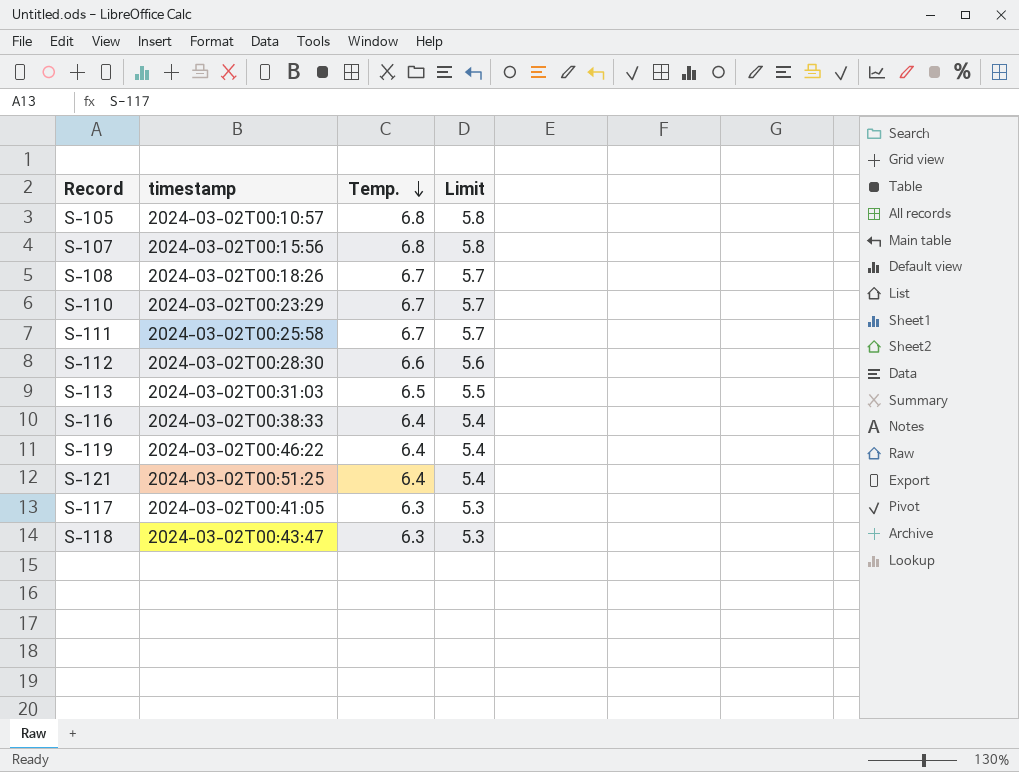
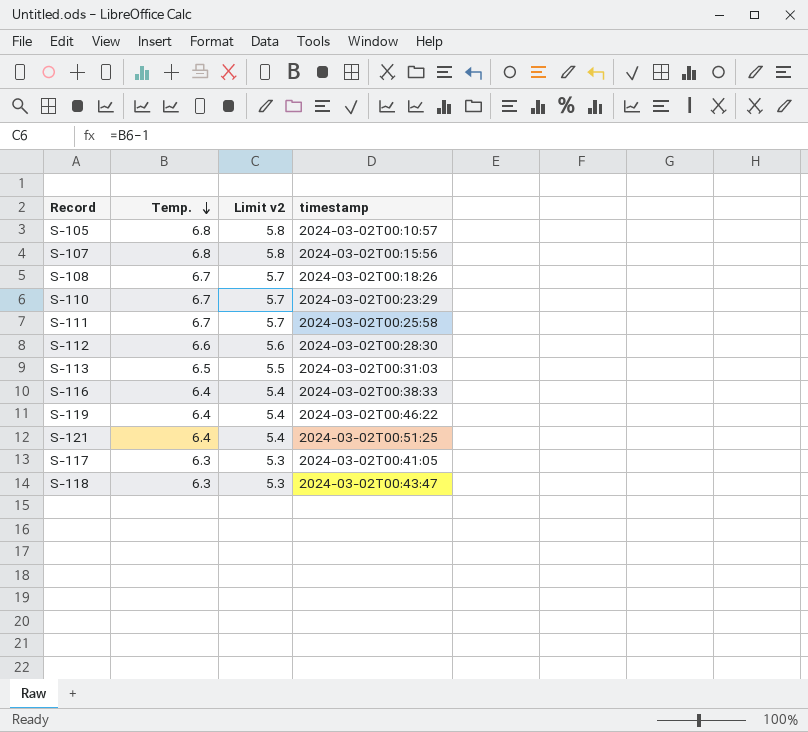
column name: Limit -> Limit v2
column timestamp | position: 2 -> 4

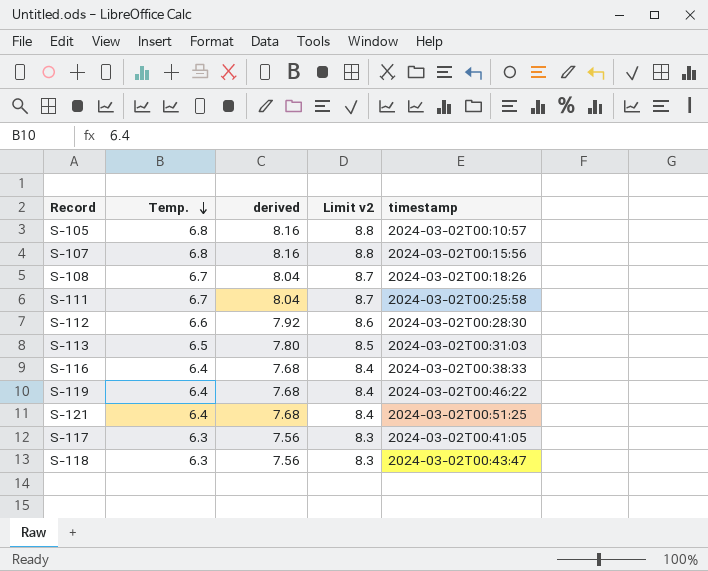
column derived | formula: none -> [Temp.] * 1.2
column Limit v2 | formula: [Temp.] - 1 -> [Temp.] + 2
row S-110: 6.7 | 5.7 | 2024-03-02T00:23:29 -> none

